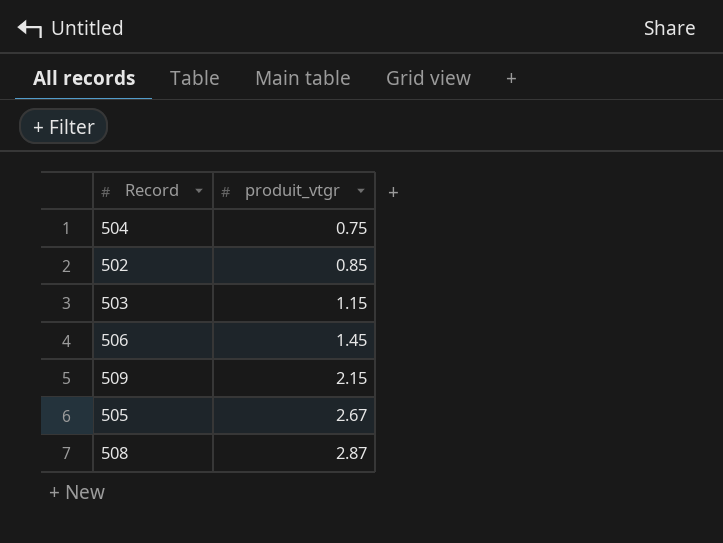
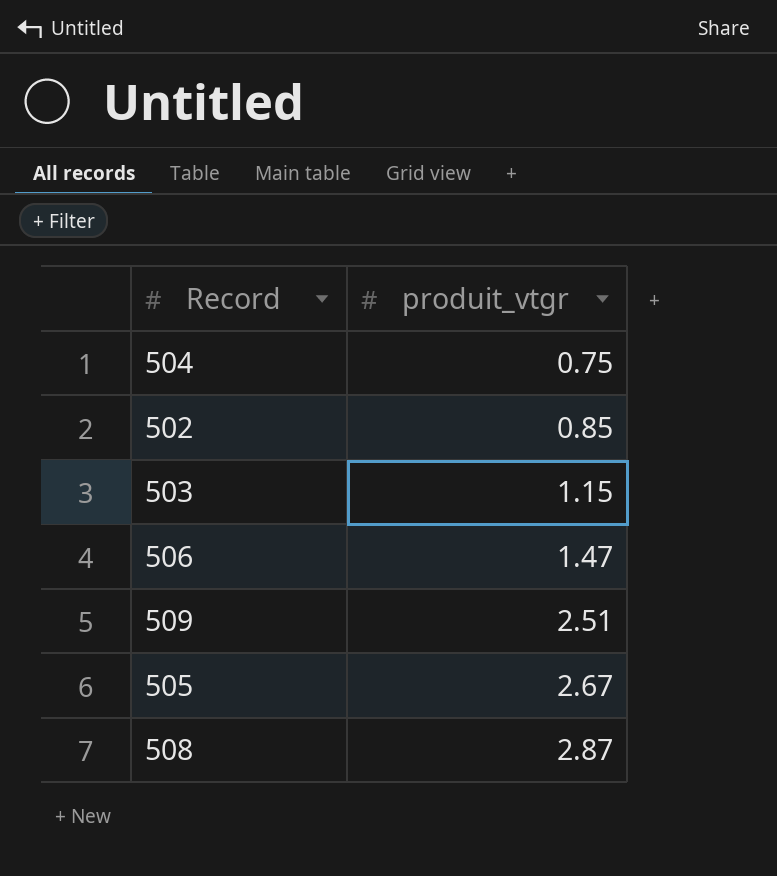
506 | produit_vtgr: 1.45 -> 1.47
509 | produit_vtgr: 2.15 -> 2.51

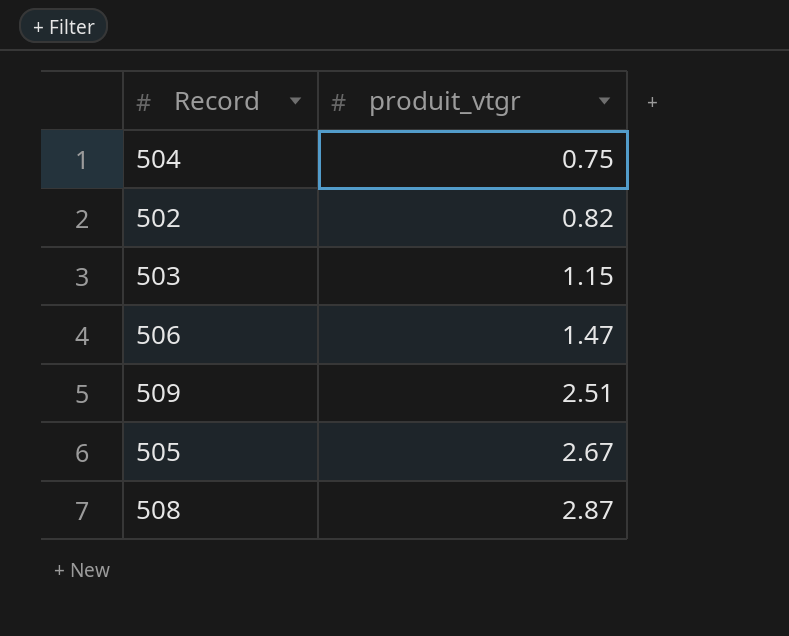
502 | produit_vtgr: 0.85 -> 0.82

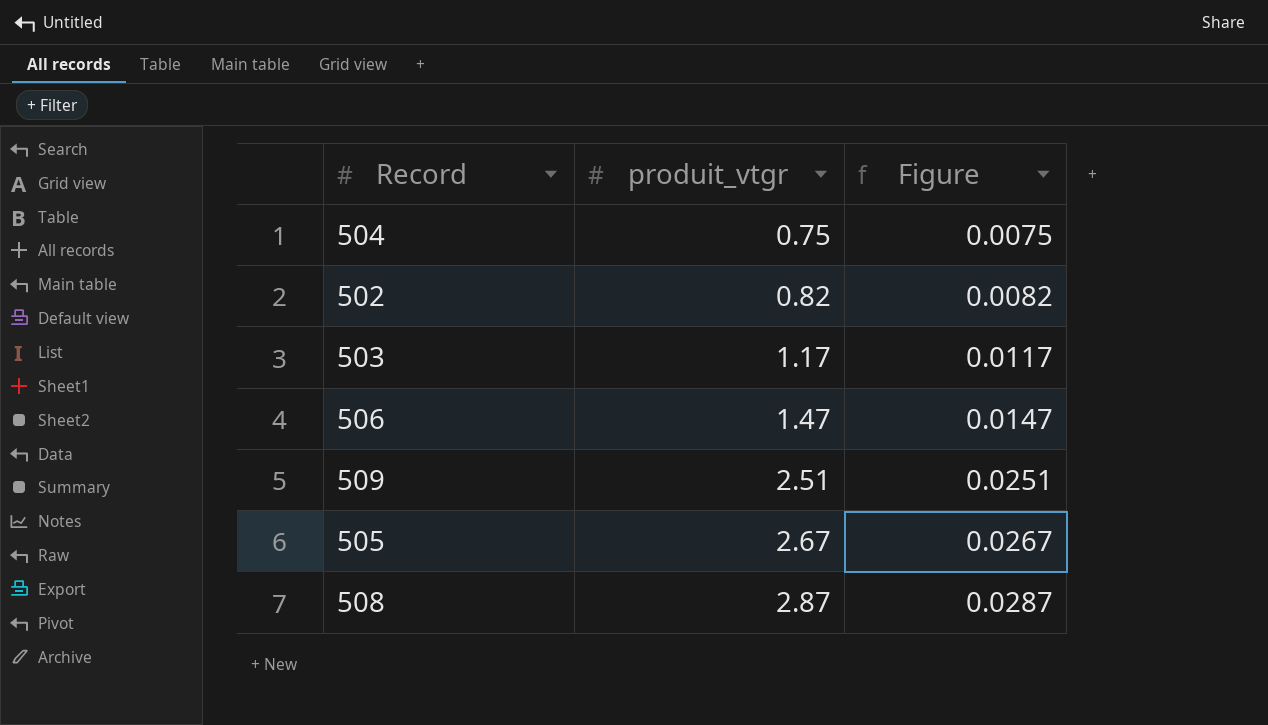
column Figure | formula: none -> [produit_vtgr] * 0.01
503 | produit_vtgr: 1.15 -> 1.17

